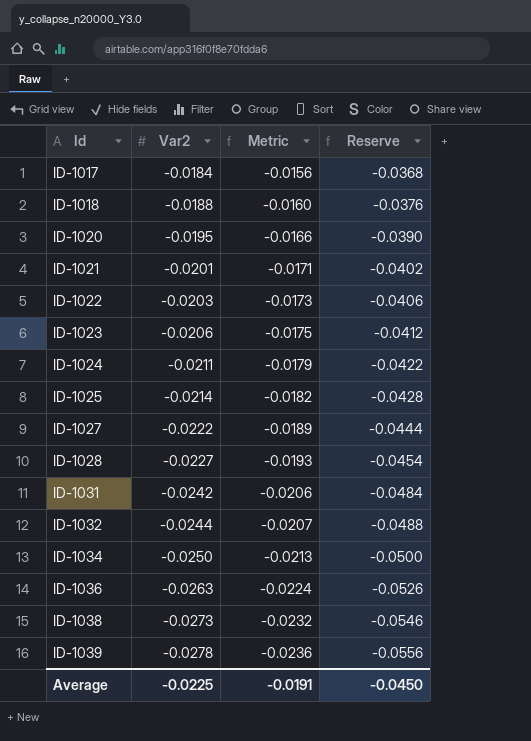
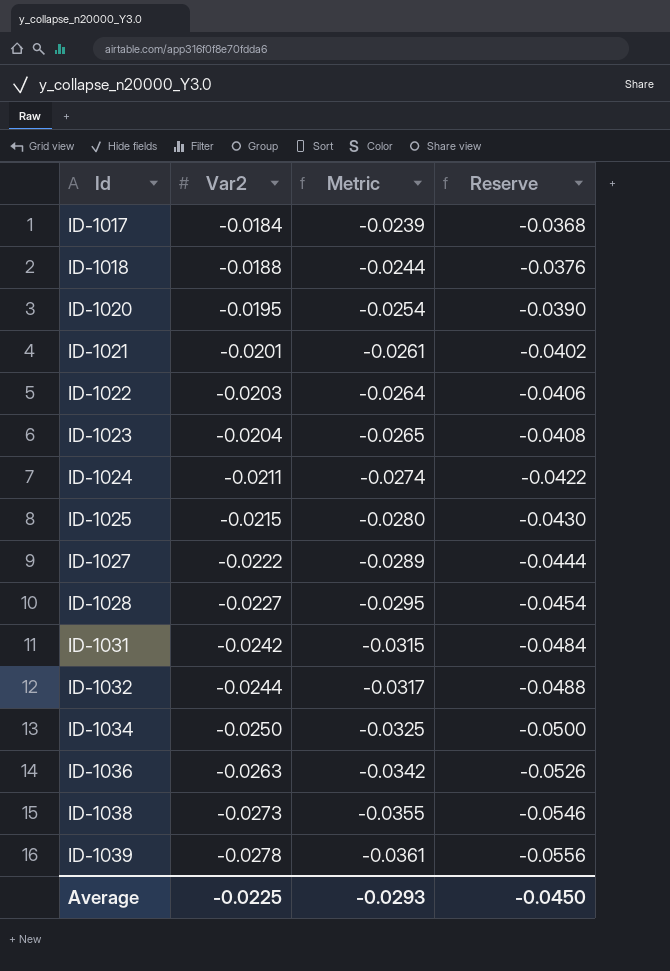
column Metric | formula: [Var2] * 0.85 -> [Var2] * 1.3
ID-1023 | Var2: -0.0206 -> -0.0204
ID-1023 | Reserve: -0.0412 -> -0.0408
ID-1025 | Var2: -0.0214 -> -0.0215
ID-1025 | Reserve: -0.0428 -> -0.0430
Average | Metric: -0.0191 -> -0.0293

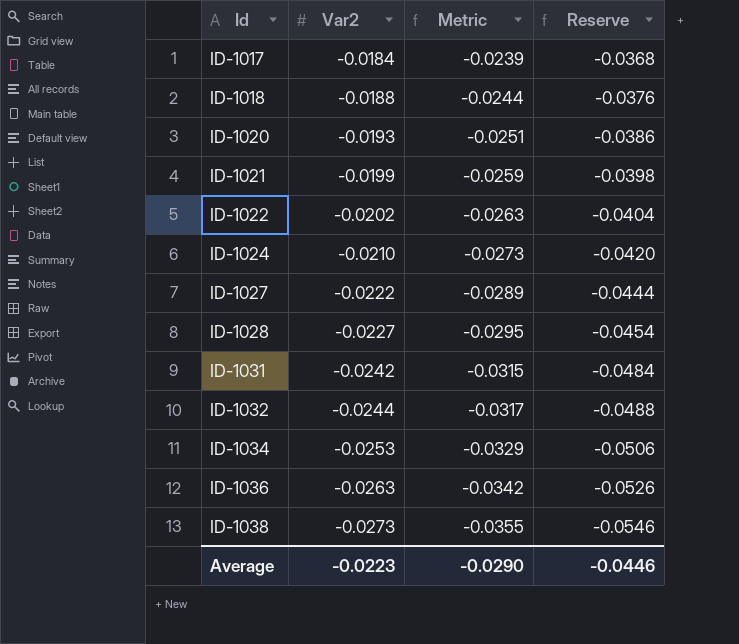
row ID-1023: -0.0204 | -0.0265 | -0.0408 -> none
row ID-1025: -0.0215 | -0.0280 | -0.0430 -> none
row ID-1039: -0.0278 | -0.0361 | -0.0556 -> none
ID-1020 | Var2: -0.0195 -> -0.0193
ID-1020 | Metric: -0.0254 -> -0.0251
ID-1020 | Reserve: -0.0390 -> -0.0386
ID-1021 | Var2: -0.0201 -> -0.0199
ID-1021 | Metric: -0.0261 -> -0.0259
ID-1021 | Reserve: -0.0402 -> -0.0398
ID-1022 | Var2: -0.0203 -> -0.0202
ID-1022 | Metric: -0.0264 -> -0.0263
ID-1022 | Reserve: -0.0406 -> -0.0404
ID-1024 | Var2: -0.0211 -> -0.0210
ID-1024 | Metric: -0.0274 -> -0.0273
ID-1024 | Reserve: -0.0422 -> -0.0420
ID-1034 | Var2: -0.0250 -> -0.0253
ID-1034 | Metric: -0.0325 -> -0.0329
ID-1034 | Reserve: -0.0500 -> -0.0506
Average | Var2: -0.0225 -> -0.0223
Average | Metric: -0.0293 -> -0.0290
Average | Reserve: -0.0450 -> -0.0446

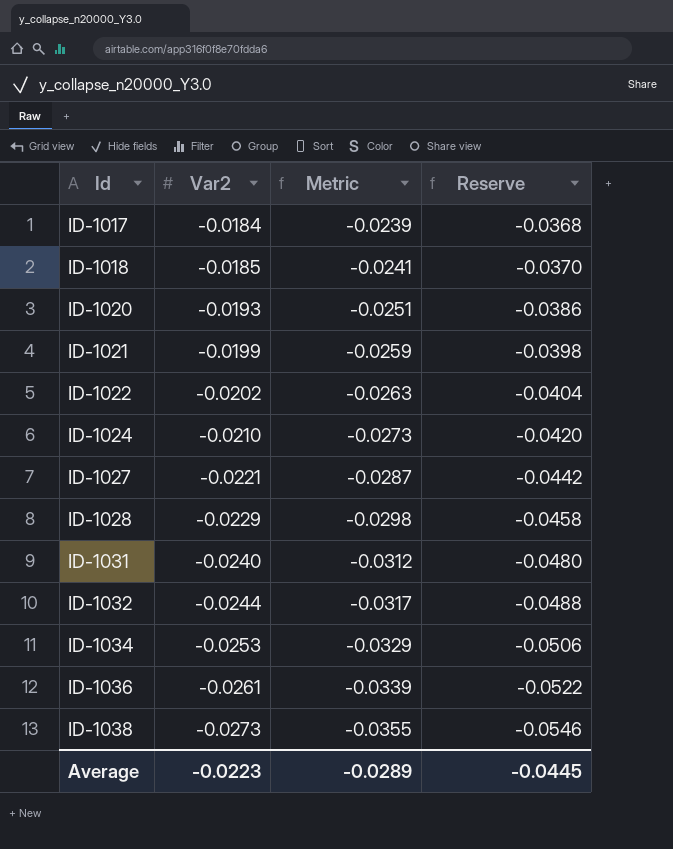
ID-1018 | Var2: -0.0188 -> -0.0185
ID-1018 | Metric: -0.0244 -> -0.0241
ID-1018 | Reserve: -0.0376 -> -0.0370
ID-1027 | Var2: -0.0222 -> -0.0221
ID-1027 | Metric: -0.0289 -> -0.0287
ID-1027 | Reserve: -0.0444 -> -0.0442
ID-1028 | Var2: -0.0227 -> -0.0229
ID-1028 | Metric: -0.0295 -> -0.0298
ID-1028 | Reserve: -0.0454 -> -0.0458
ID-1031 | Var2: -0.0242 -> -0.0240
ID-1031 | Metric: -0.0315 -> -0.0312
ID-1031 | Reserve: -0.0484 -> -0.0480
ID-1036 | Var2: -0.0263 -> -0.0261
ID-1036 | Metric: -0.0342 -> -0.0339
ID-1036 | Reserve: -0.0526 -> -0.0522
Average | Metric: -0.0290 -> -0.0289
Average | Reserve: -0.0446 -> -0.0445

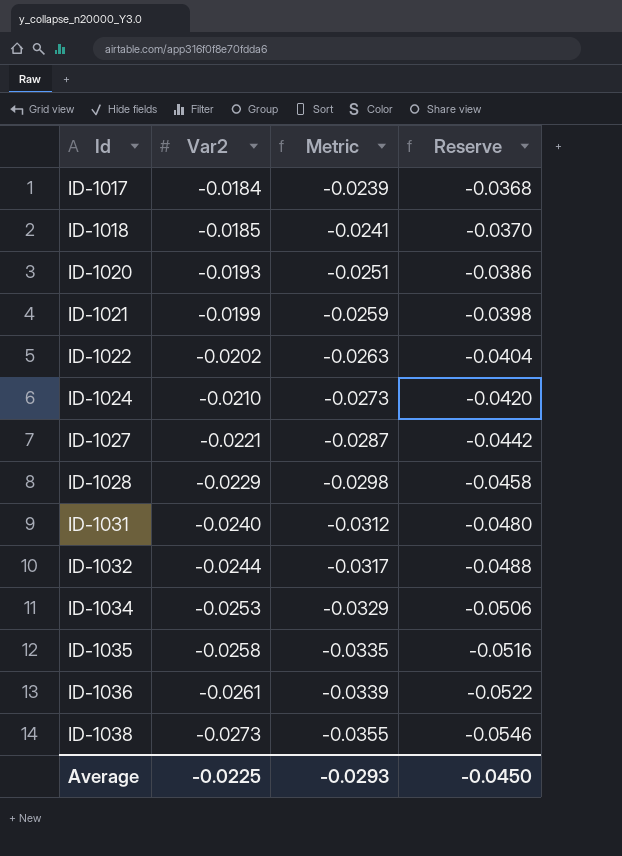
row ID-1035: none -> -0.0258 | -0.0335 | -0.0516
Average | Var2: -0.0223 -> -0.0225
Average | Metric: -0.0289 -> -0.0293
Average | Reserve: -0.0445 -> -0.0450

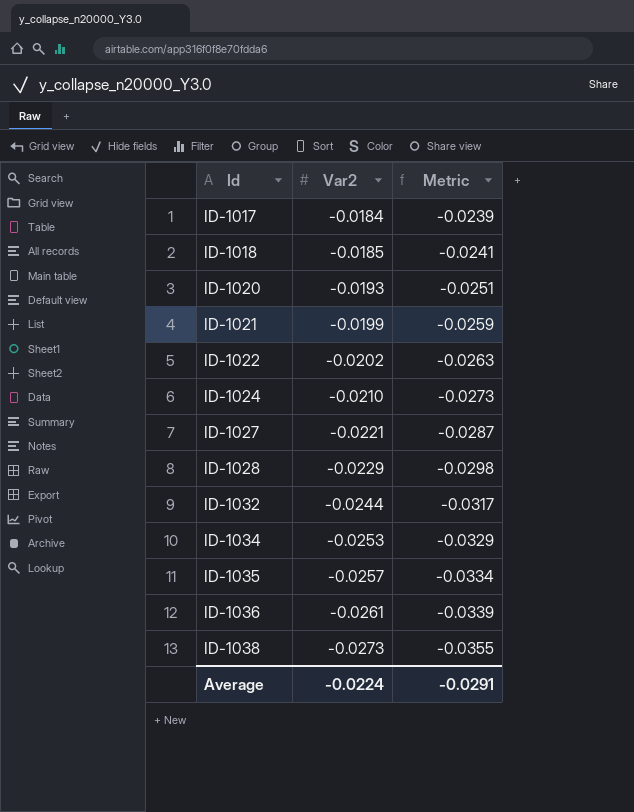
column Reserve | formula: [Var2] * 2 -> none
row ID-1031: -0.0240 | -0.0312 | -0.0480 -> none
ID-1035 | Var2: -0.0258 -> -0.0257
ID-1035 | Metric: -0.0335 -> -0.0334
Average | Var2: -0.0225 -> -0.0224
Average | Metric: -0.0293 -> -0.0291

